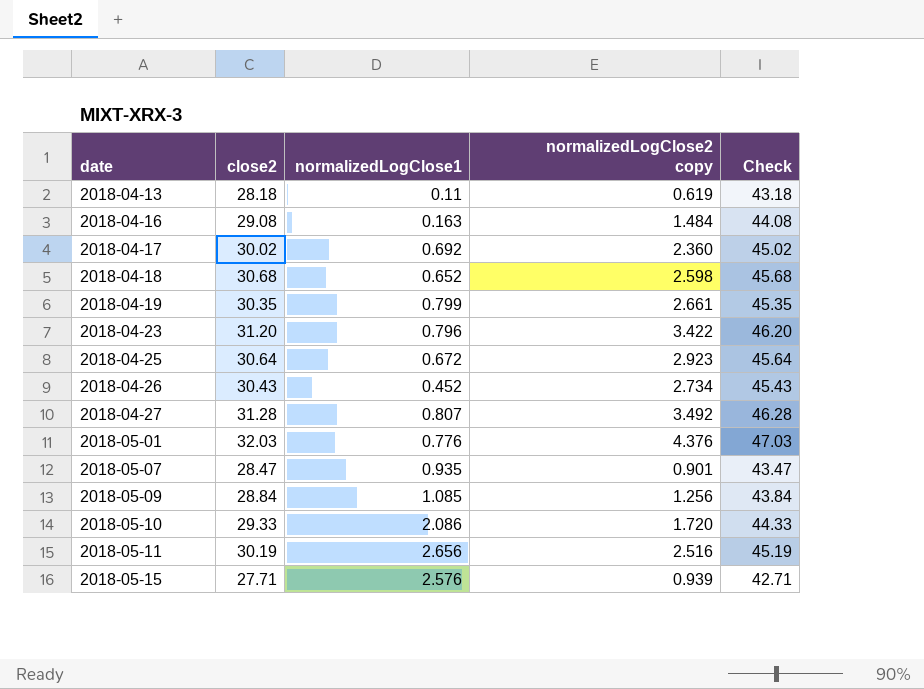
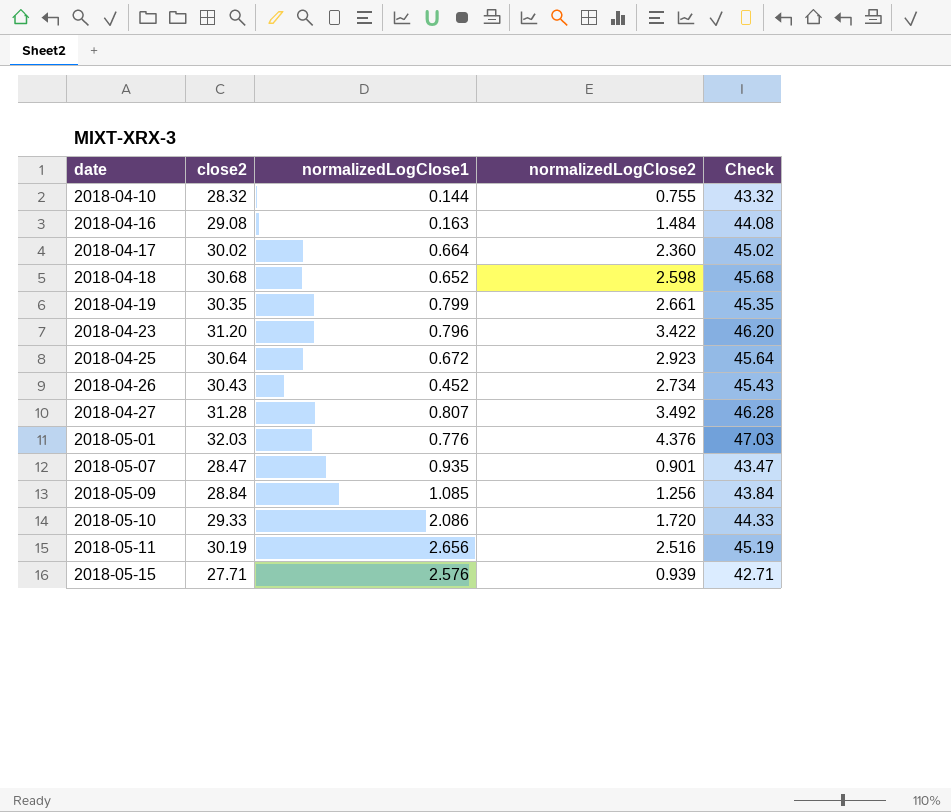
column name: normalizedLogClose2 copy -> normalizedLogClose2
row 2018-04-13: 28.18 | 0.11 | 0.619 | 43.18 -> none
row 2018-04-10: none -> 28.32 | 0.144 | 0.755 | 43.32
2018-04-17 | normalizedLogClose1: 0.692 -> 0.664

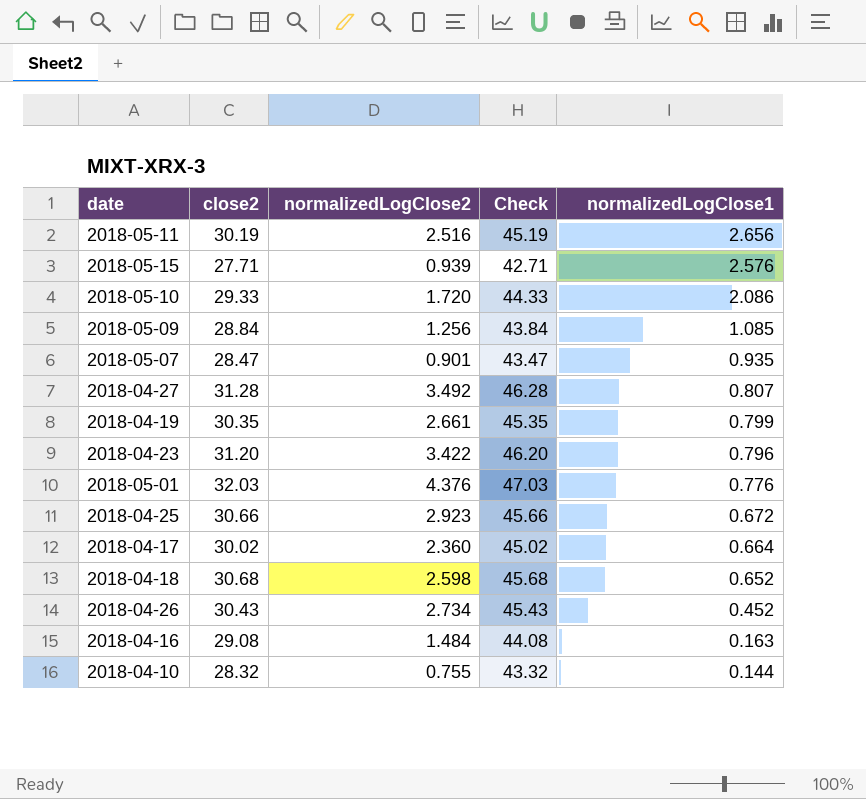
row order: date ascending -> normalizedLogClose1 descending
column normalizedLogClose1 | position: 3 -> 5
2018-04-25 | close2: 30.64 -> 30.66
2018-04-25 | Check: 45.64 -> 45.66

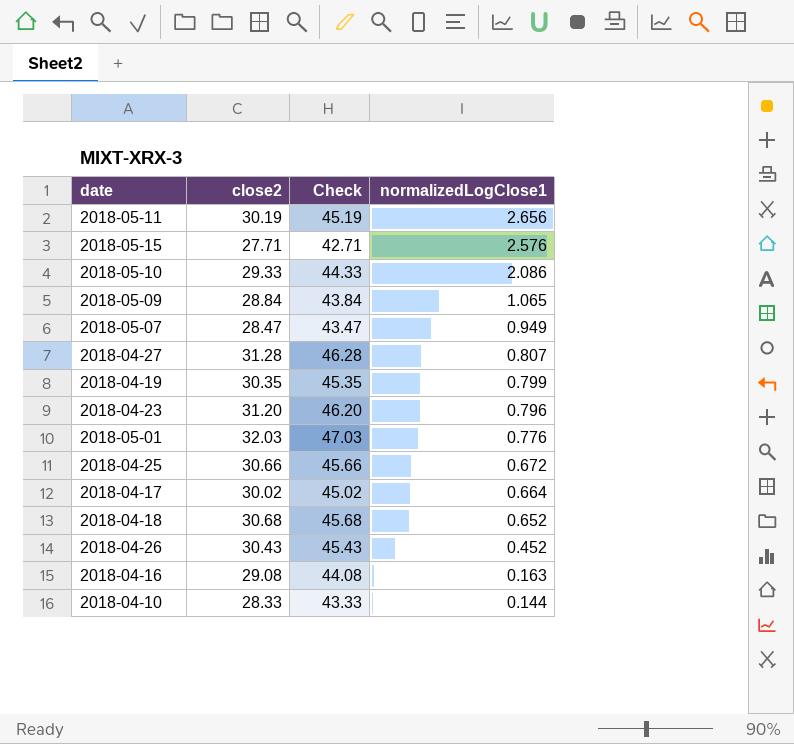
column normalizedLogClose2 | position: 3 -> none
2018-05-09 | normalizedLogClose1: 1.085 -> 1.065
2018-05-07 | normalizedLogClose1: 0.935 -> 0.949
2018-04-10 | close2: 28.32 -> 28.33
2018-04-10 | Check: 43.32 -> 43.33

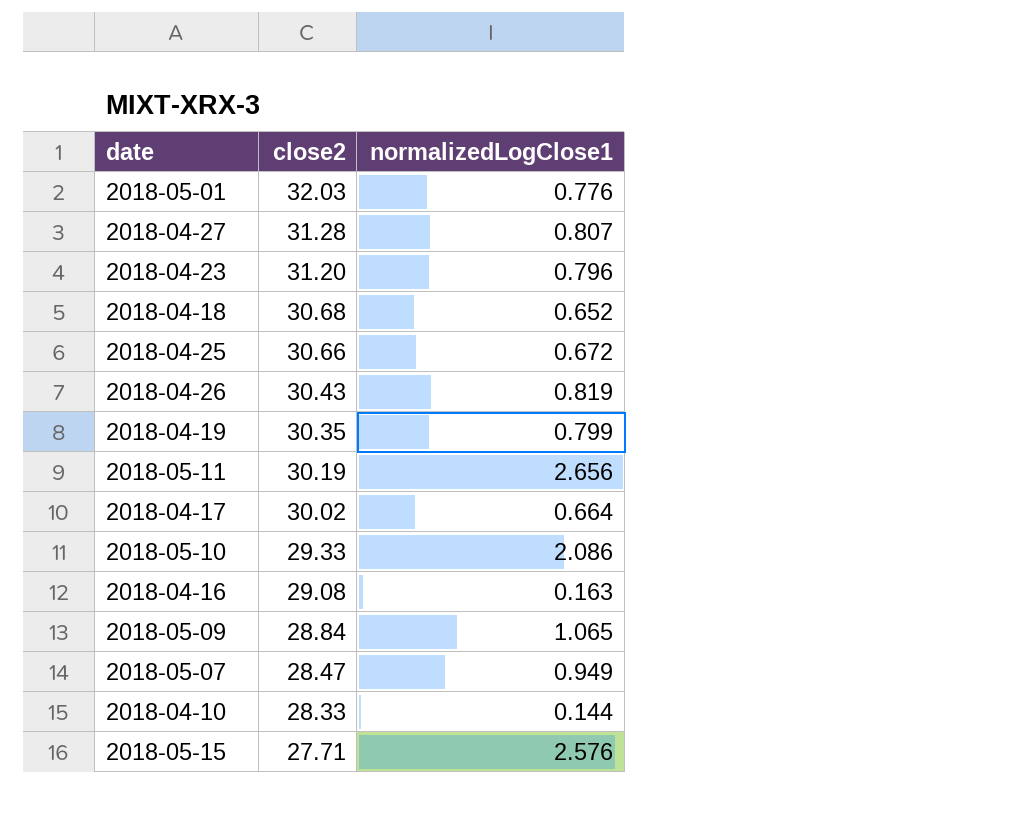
row order: normalizedLogClose1 descending -> close2 descending
column Check | formula: [close2] + 15 -> none
2018-04-26 | normalizedLogClose1: 0.452 -> 0.819

